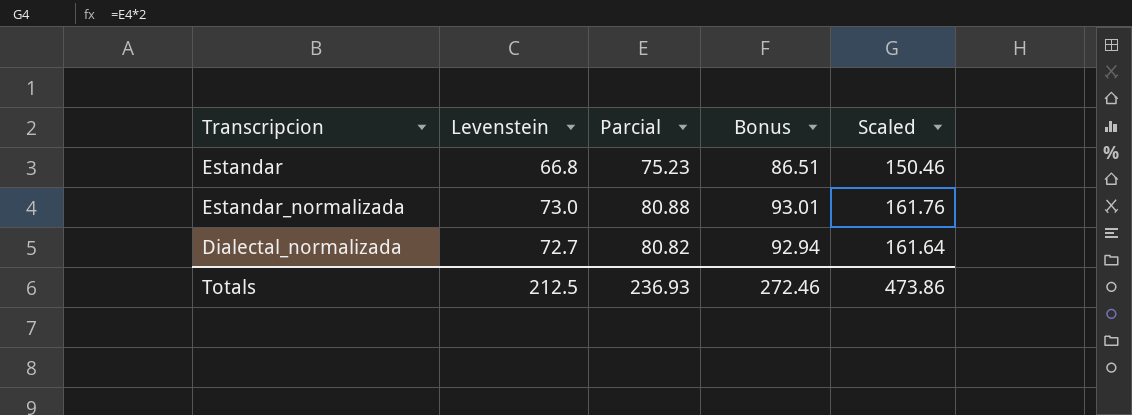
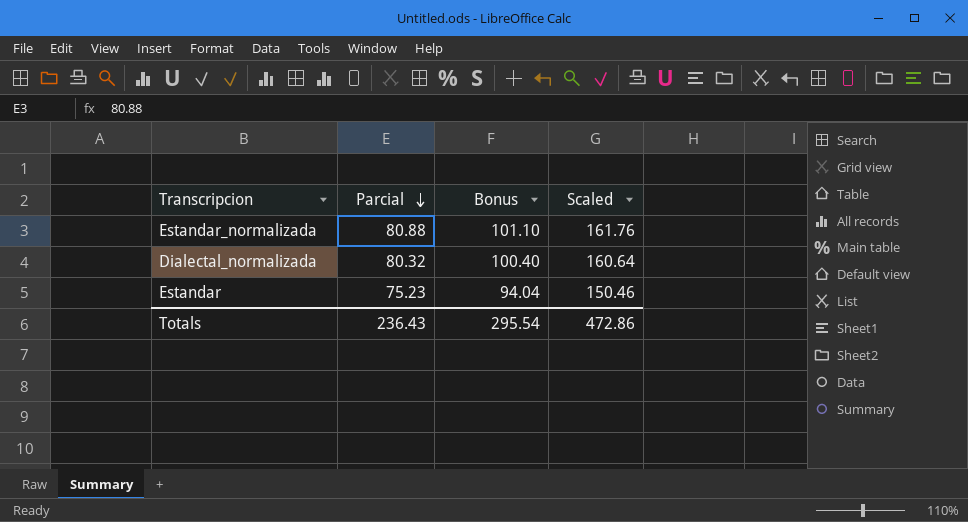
row order: none -> Parcial descending
column Levenstein | position: 2 -> none
column Bonus | formula: [Parcial] * 1.15 -> [Parcial] * 1.25
Dialectal_normalizada | Parcial: 80.82 -> 80.32
Dialectal_normalizada | Scaled: 161.64 -> 160.64
Totals | Parcial: 236.93 -> 236.43
Totals | Bonus: 272.46 -> 295.54
Totals | Scaled: 473.86 -> 472.86

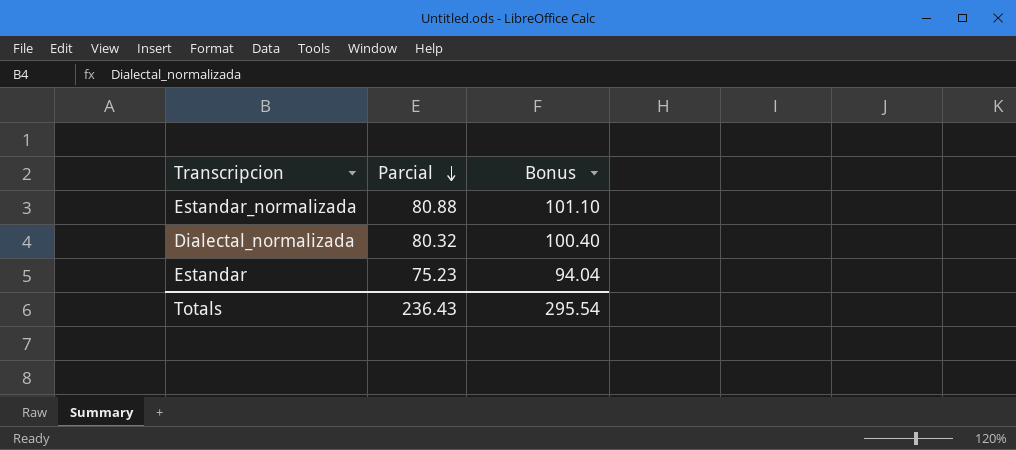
column Scaled | formula: [Parcial] * 2 -> none

